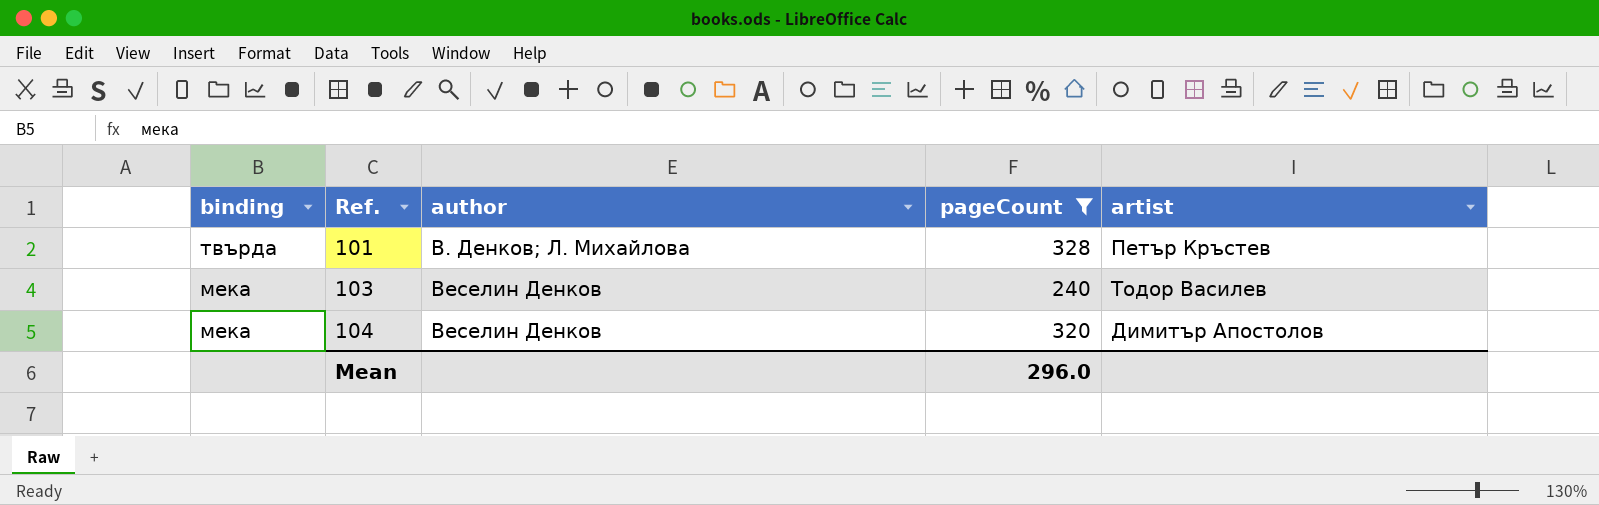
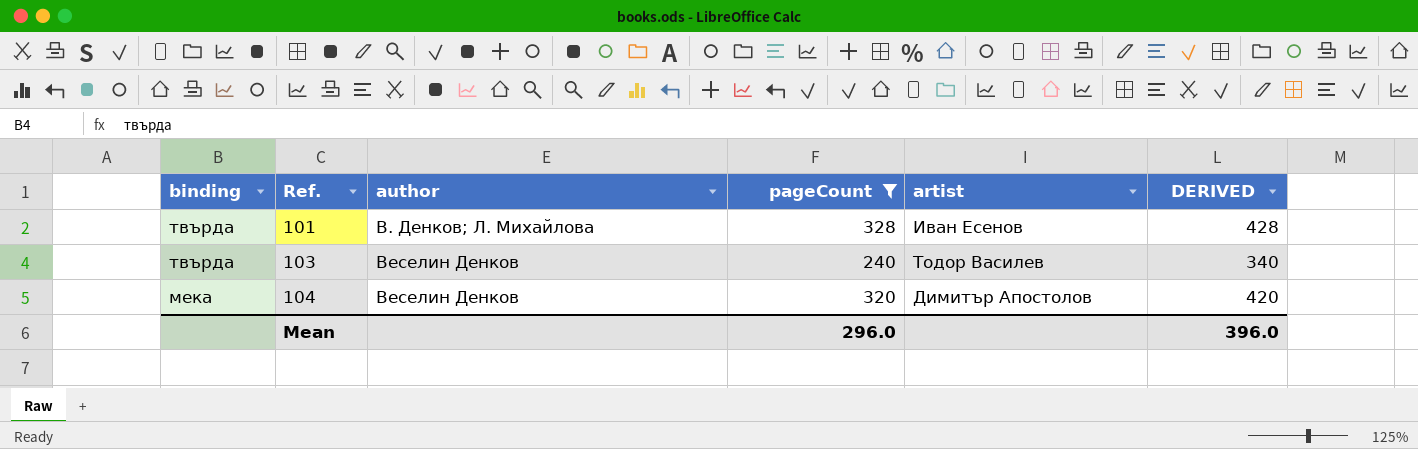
column DERIVED | formula: none -> [pageCount] + 100
101 | artist: Петър Кръстев -> Иван Есенов
103 | binding: мека -> твърда

